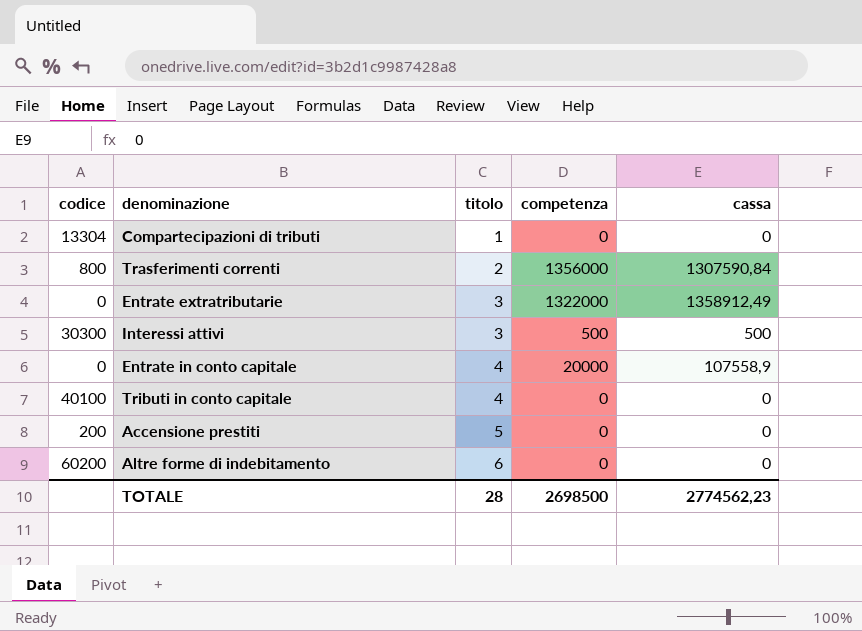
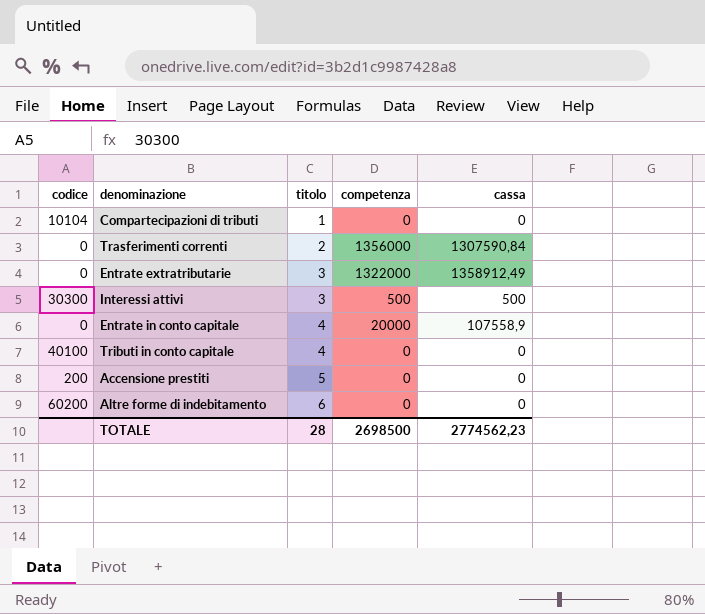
Compartecipazioni di tributi | codice: 13304 -> 10104
Trasferimenti correnti | codice: 800 -> 0

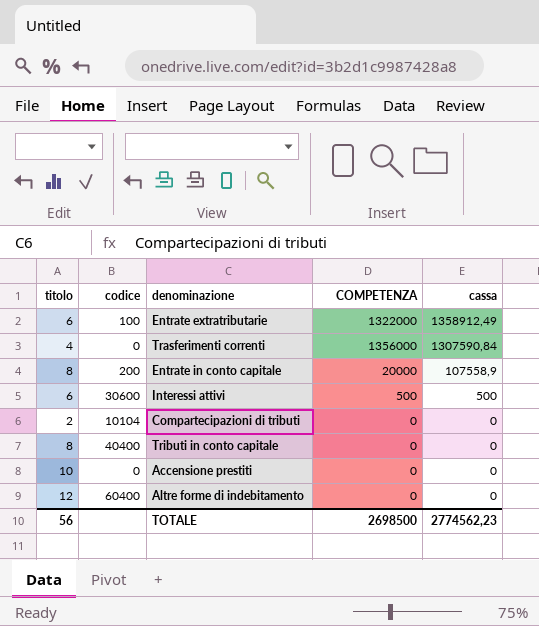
row order: titolo ascending -> cassa descending
column titolo | position: 3 -> 1
column name: competenza -> COMPETENZA
Entrate extratributarie | titolo: 3 -> 6
Entrate extratributarie | codice: 0 -> 100
Trasferimenti correnti | titolo: 2 -> 4
Entrate in conto capitale | titolo: 4 -> 8
Entrate in conto capitale | codice: 0 -> 200
Interessi attivi | titolo: 3 -> 6
Interessi attivi | codice: 30300 -> 30600
Compartecipazioni di tributi | titolo: 1 -> 2
Tributi in conto capitale | titolo: 4 -> 8
Tributi in conto capitale | codice: 40100 -> 40400
Accensione prestiti | titolo: 5 -> 10
Accensione prestiti | codice: 200 -> 0
Altre forme di indebitamento | titolo: 6 -> 12
Altre forme di indebitamento | codice: 60200 -> 60400
TOTALE | titolo: 28 -> 56

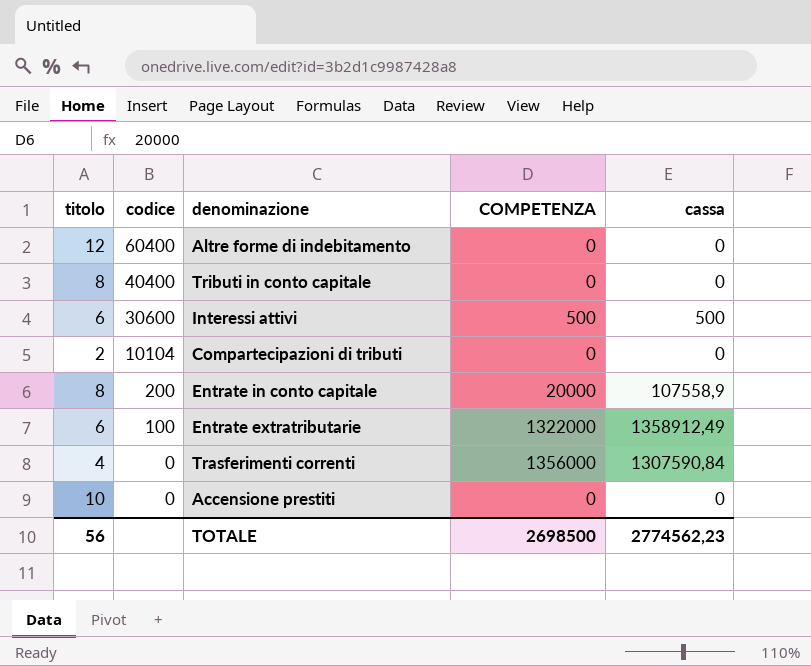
row order: cassa descending -> codice descending

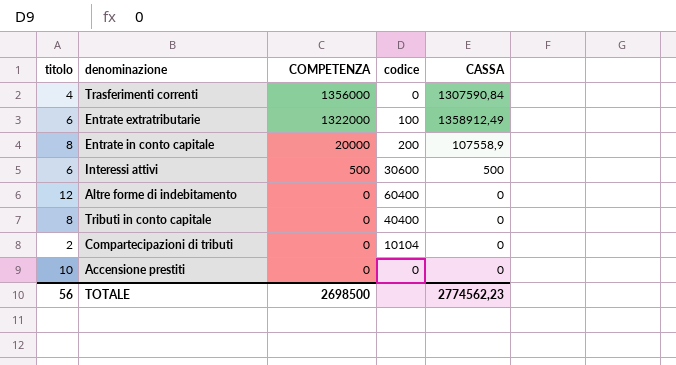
row order: codice descending -> COMPETENZA descending
column codice | position: 2 -> 4
column name: cassa -> CASSA

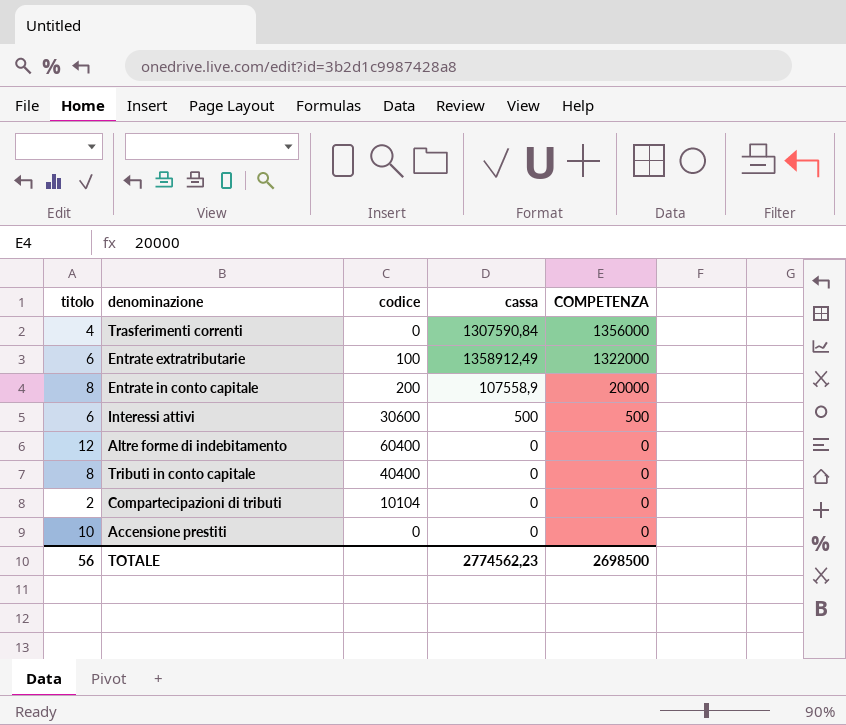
column name: CASSA -> cassa
column COMPETENZA | position: 3 -> 5

